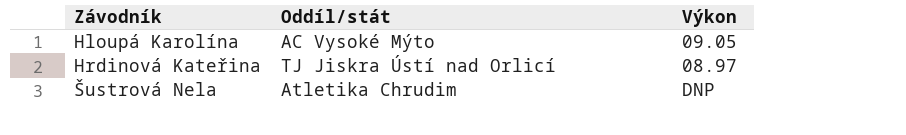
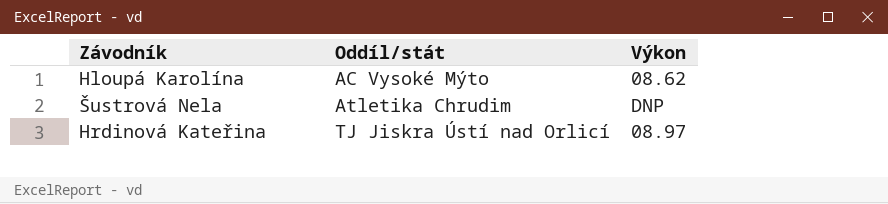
row order: Závodník ascending -> Oddíl/stát ascending
Hloupá Karolína | Výkon: 09.05 -> 08.62

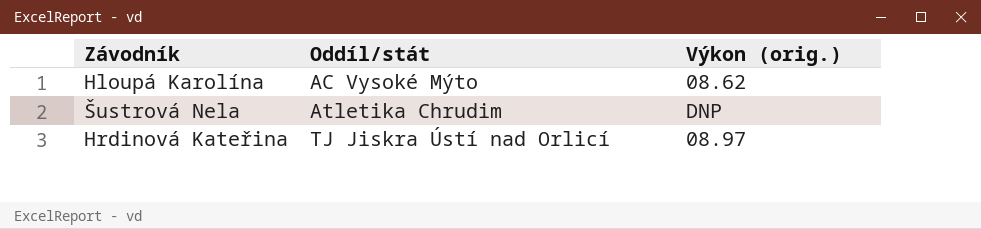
column name: Výkon -> Výkon (orig.)

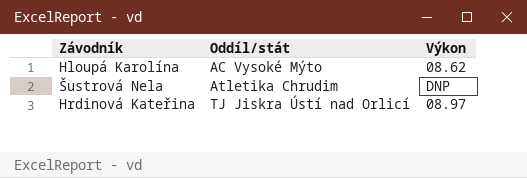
column name: Výkon (orig.) -> Výkon

